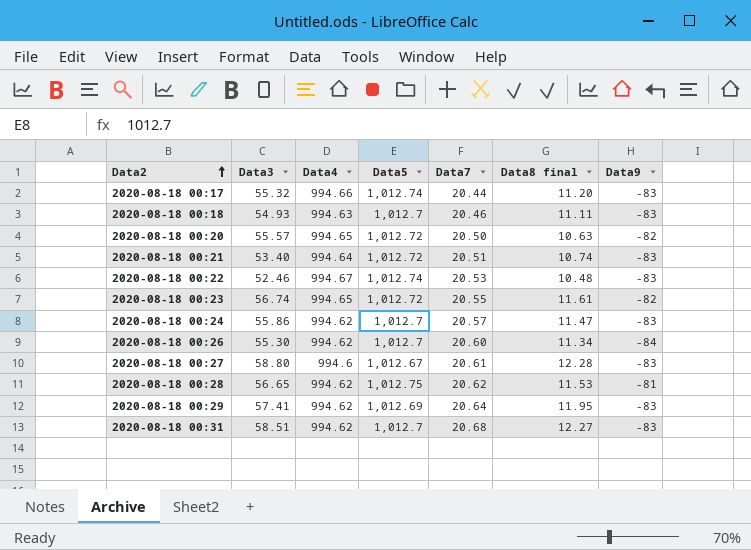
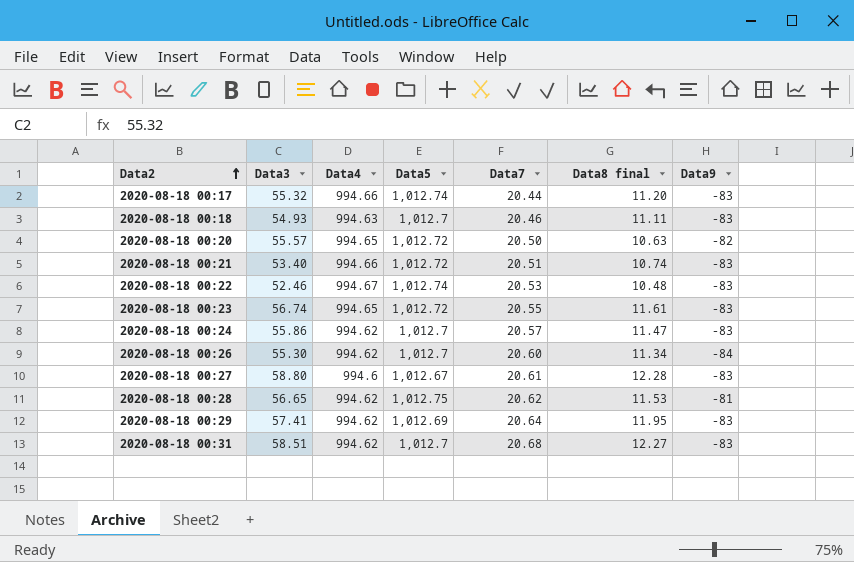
2020-08-18 00:21 | Data4: 994.64 -> 994.66
2020-08-18 00:23 | Data9: -82 -> -83

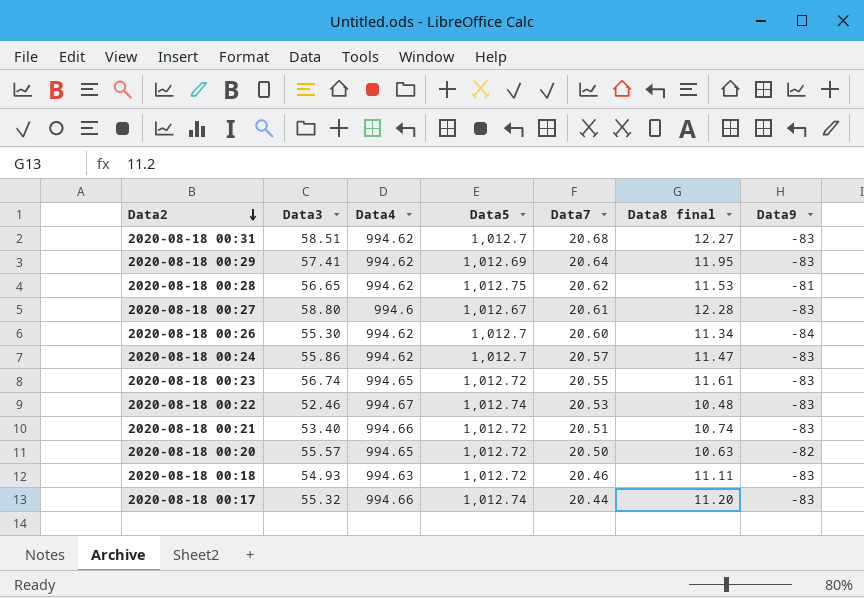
row order: Data2 ascending -> Data2 descending
2020-08-18 00:18 | Data5: 1,012.7 -> 1,012.72

